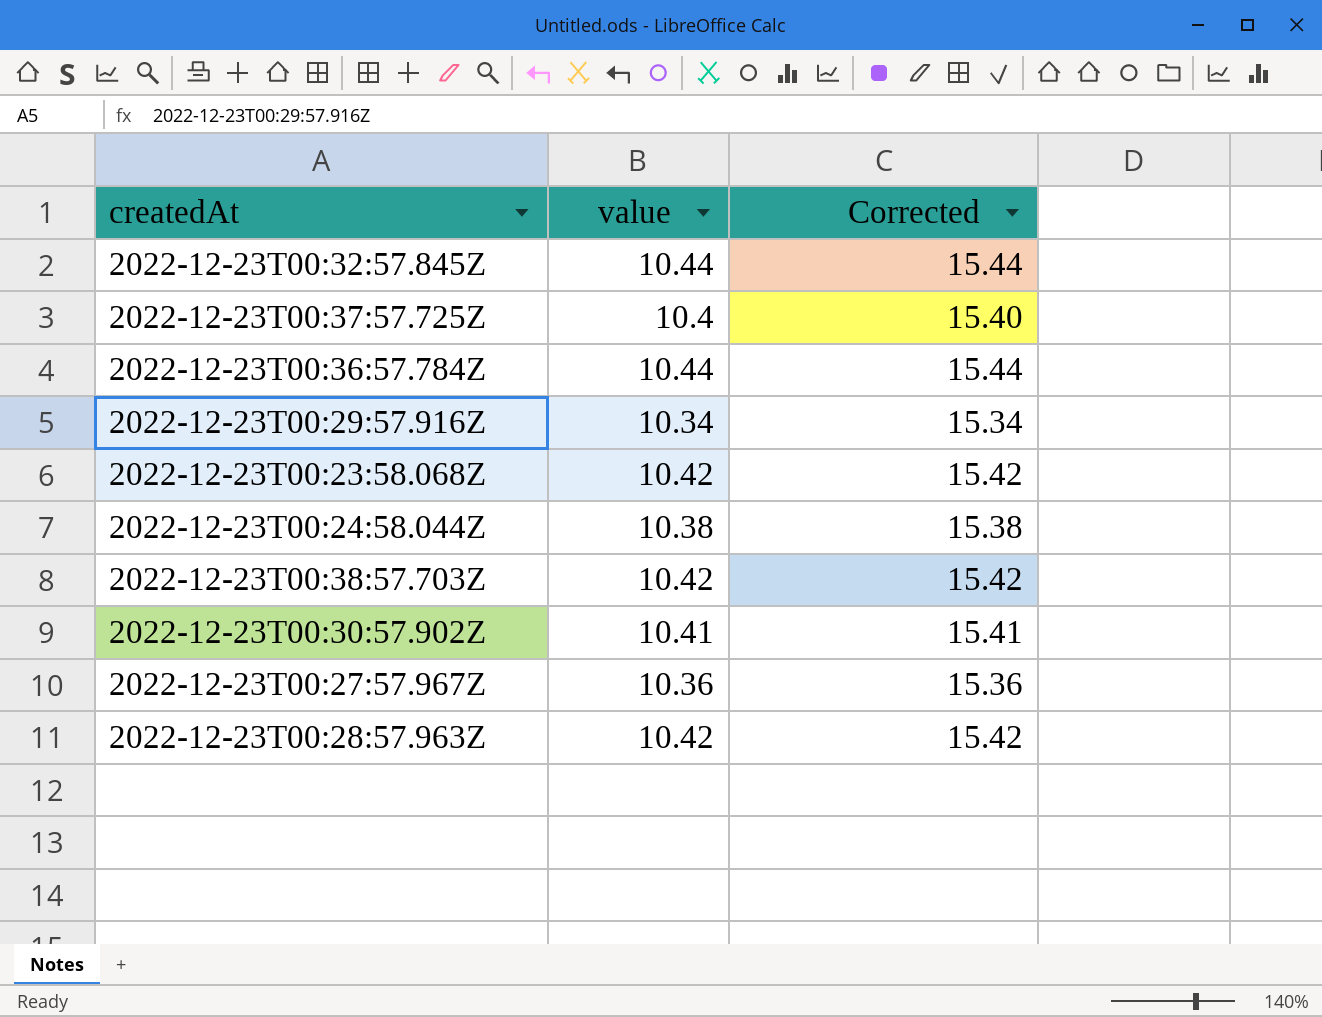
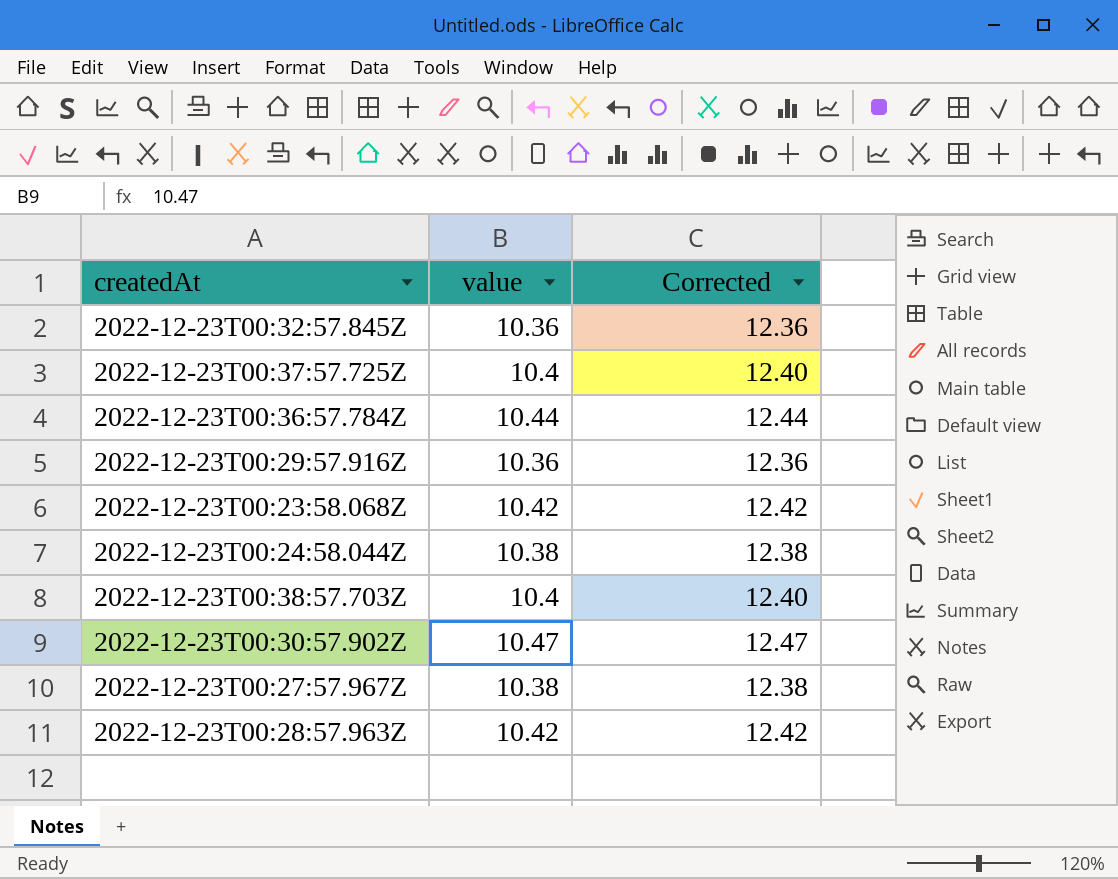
column Corrected | formula: [value] + 5 -> [value] + 2
2022-12-23T00:32:57.845Z | value: 10.44 -> 10.36
2022-12-23T00:29:57.916Z | value: 10.34 -> 10.36
2022-12-23T00:38:57.703Z | value: 10.42 -> 10.4
2022-12-23T00:30:57.902Z | value: 10.41 -> 10.47
2022-12-23T00:27:57.967Z | value: 10.36 -> 10.38

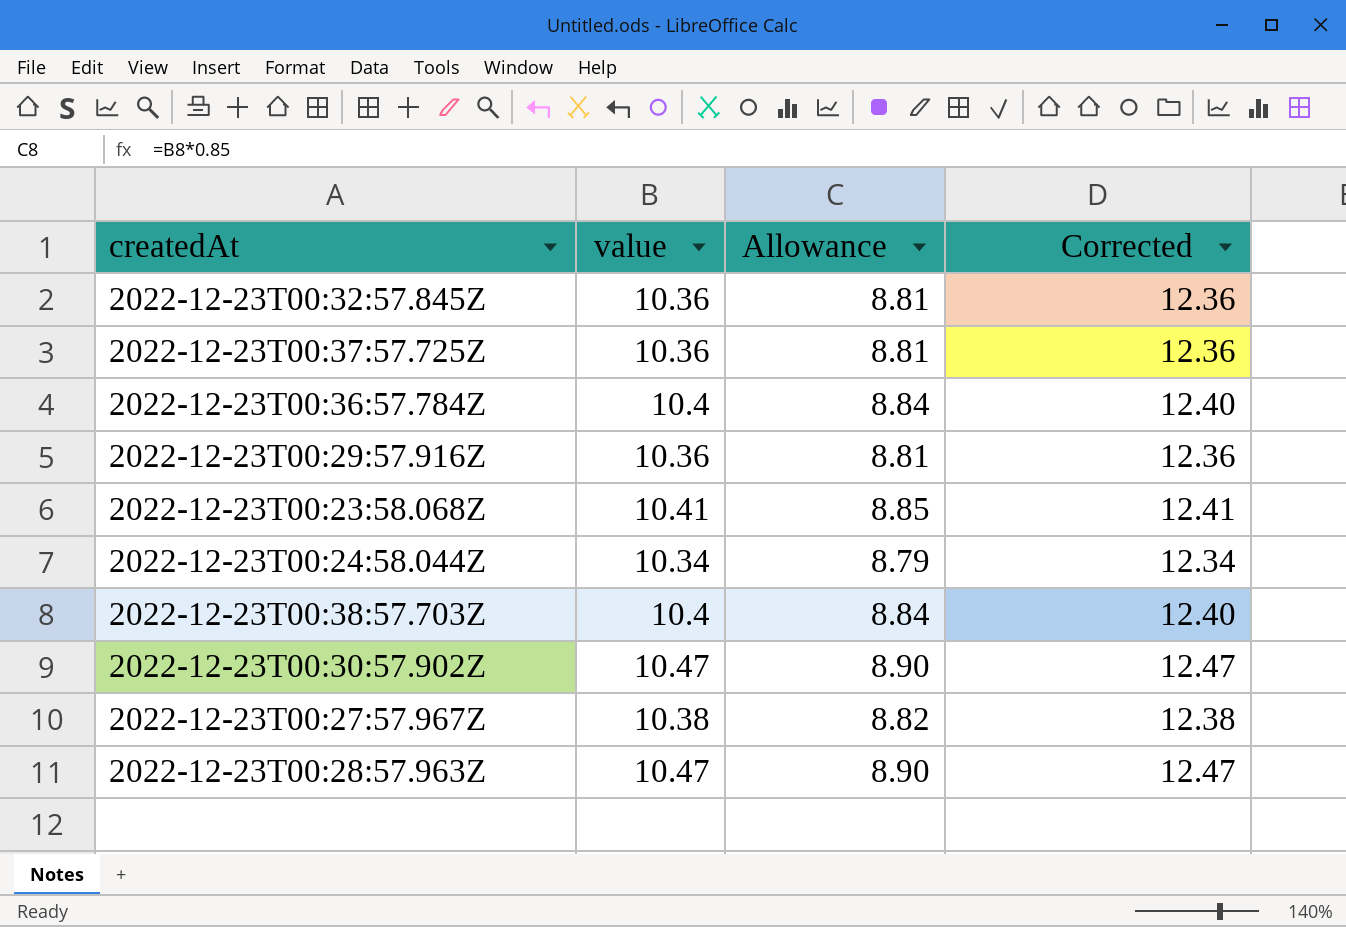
column Allowance | formula: none -> [value] * 0.85
2022-12-23T00:37:57.725Z | value: 10.4 -> 10.36
2022-12-23T00:37:57.725Z | Corrected: 12.40 -> 12.36
2022-12-23T00:36:57.784Z | value: 10.44 -> 10.4
2022-12-23T00:36:57.784Z | Corrected: 12.44 -> 12.40
2022-12-23T00:23:58.068Z | value: 10.42 -> 10.41
2022-12-23T00:23:58.068Z | Corrected: 12.42 -> 12.41
2022-12-23T00:24:58.044Z | value: 10.38 -> 10.34
2022-12-23T00:24:58.044Z | Corrected: 12.38 -> 12.34
2022-12-23T00:28:57.963Z | value: 10.42 -> 10.47
2022-12-23T00:28:57.963Z | Corrected: 12.42 -> 12.47

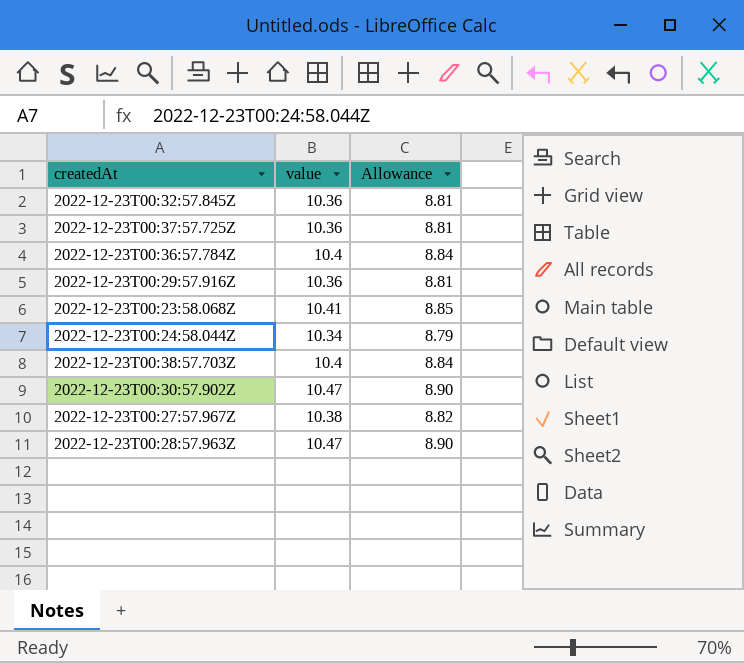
column Corrected | formula: [value] + 2 -> none

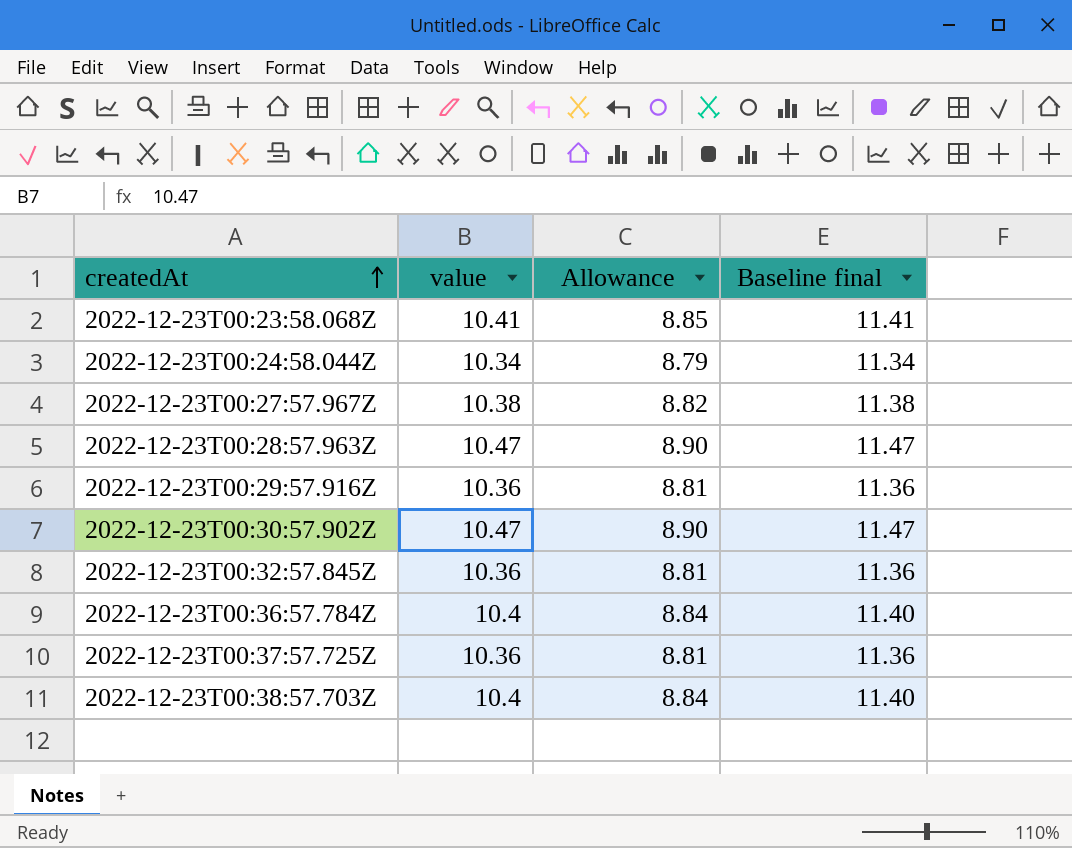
row order: none -> createdAt ascending
column Baseline final | formula: none -> [value] + 1

